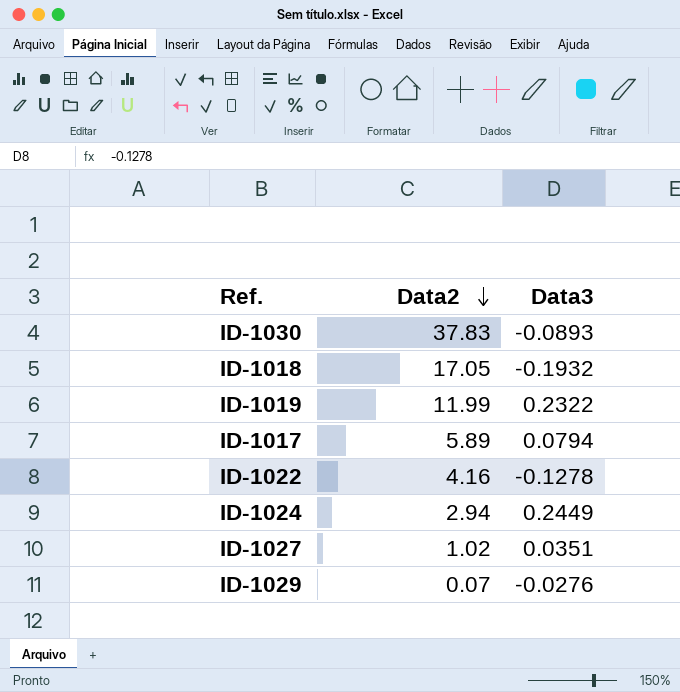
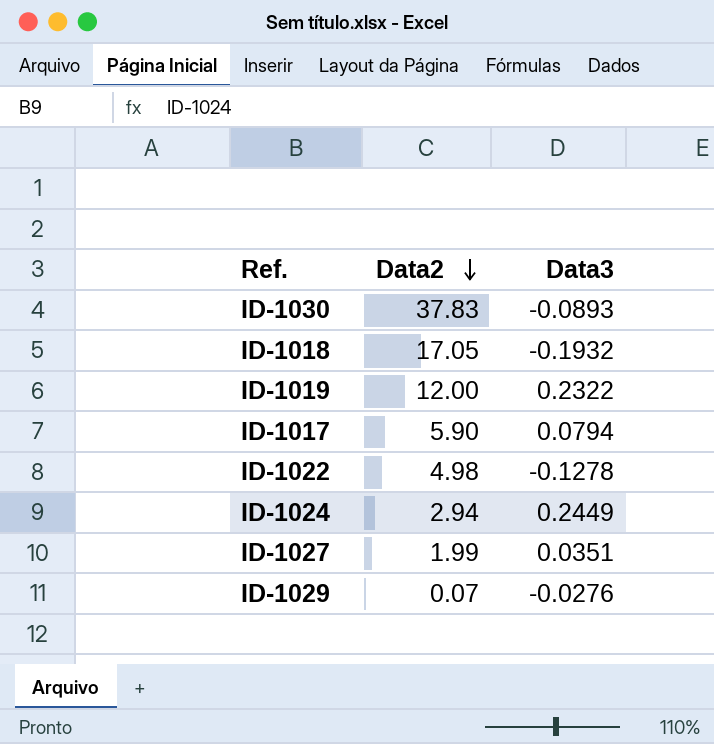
ID-1019 | Data2: 11.99 -> 12.00
ID-1017 | Data2: 5.89 -> 5.90
ID-1022 | Data2: 4.16 -> 4.98
ID-1027 | Data2: 1.02 -> 1.99

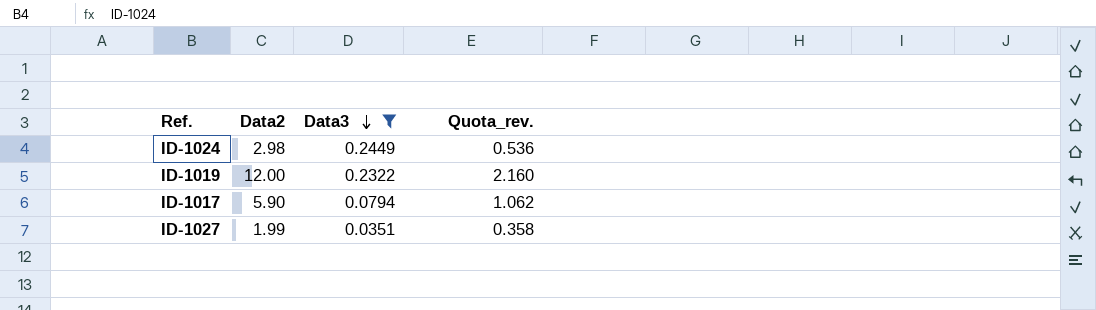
filter: none -> Data3 >= 0.0351
row order: Data2 descending -> Data3 descending
column Quota_rev. | formula: none -> [Data2] * 0.18
ID-1024 | Data2: 2.94 -> 2.98

